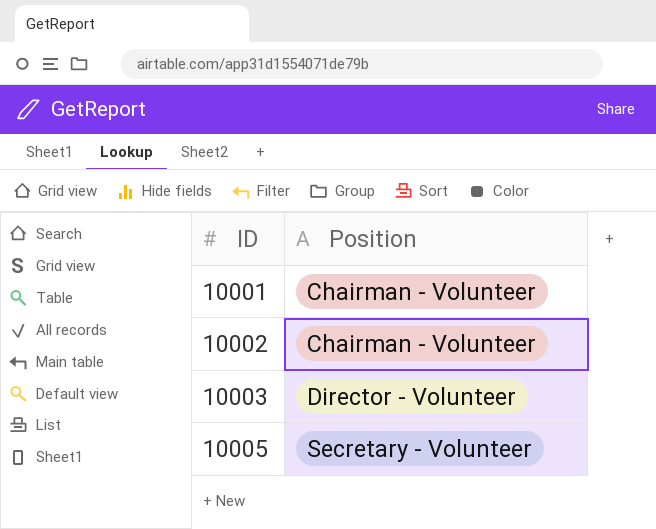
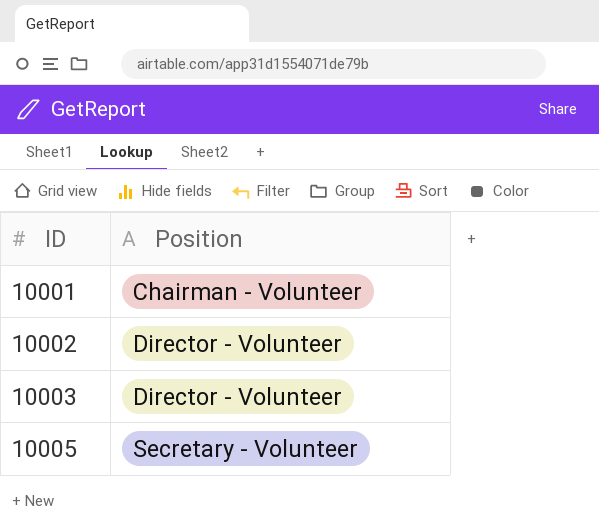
10002 | Position: Chairman - Volunteer -> Director - Volunteer

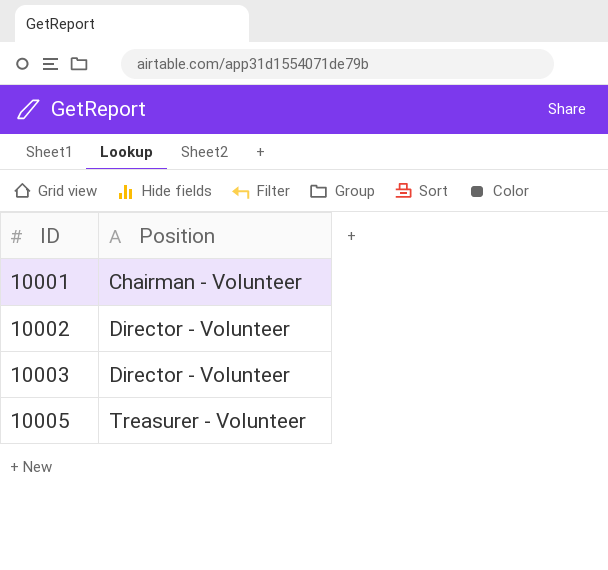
10005 | Position: Secretary - Volunteer -> Treasurer - Volunteer

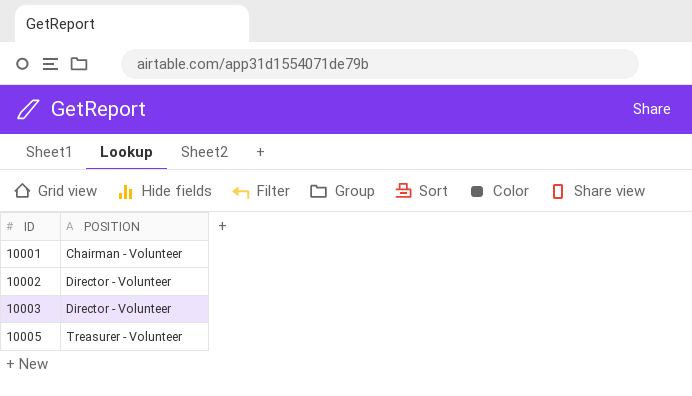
column name: Position -> POSITION

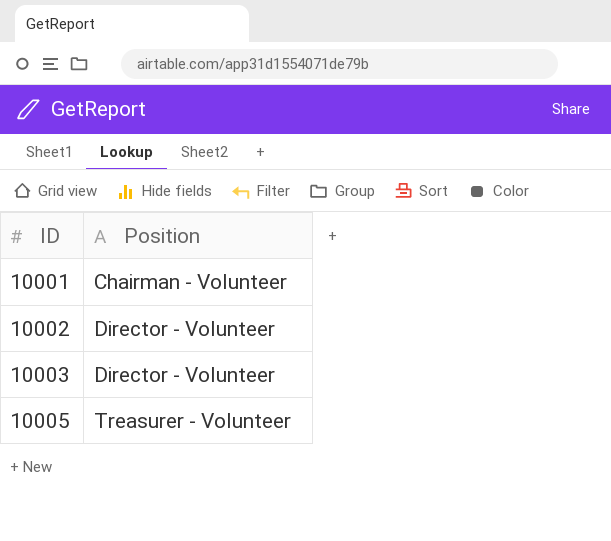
column name: POSITION -> Position

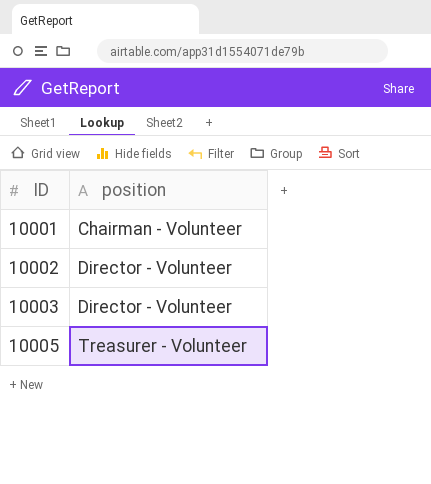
column name: Position -> position

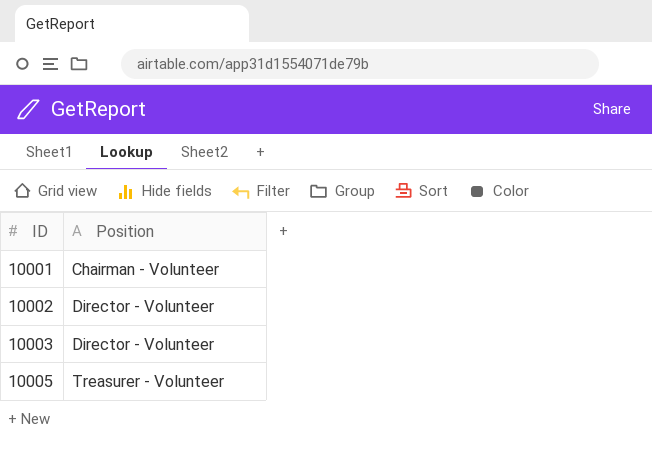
column name: position -> Position

